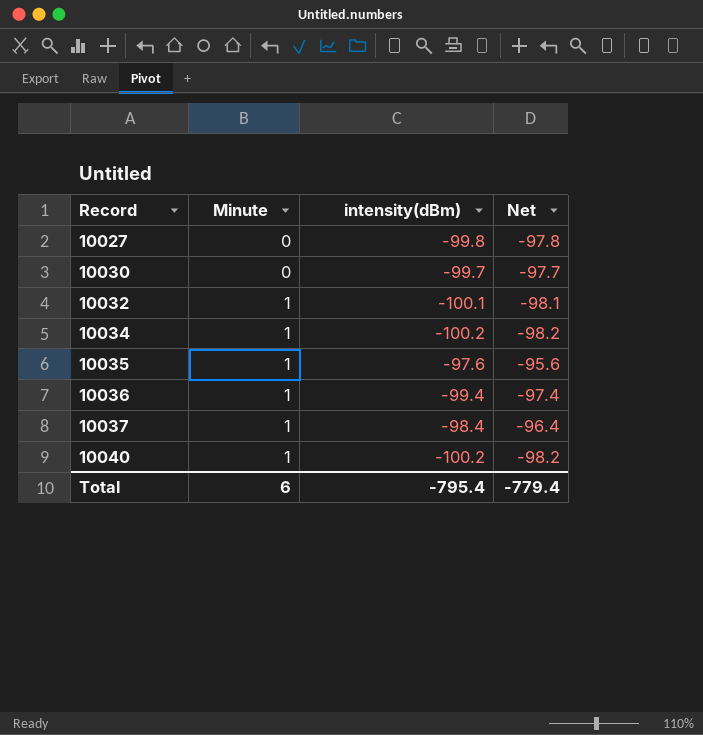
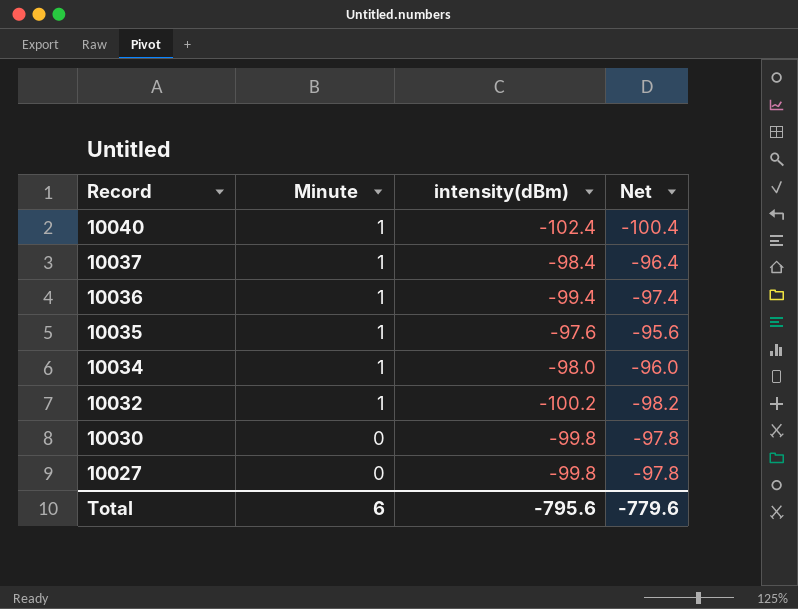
row order: Record ascending -> Record descending
10040 | intensity(dBm): -100.2 -> -102.4
10040 | Net: -98.2 -> -100.4
10034 | intensity(dBm): -100.2 -> -98.0
10034 | Net: -98.2 -> -96.0
10032 | intensity(dBm): -100.1 -> -100.2
10032 | Net: -98.1 -> -98.2
10030 | intensity(dBm): -99.7 -> -99.8
10030 | Net: -97.7 -> -97.8
Total | intensity(dBm): -795.4 -> -795.6
Total | Net: -779.4 -> -779.6

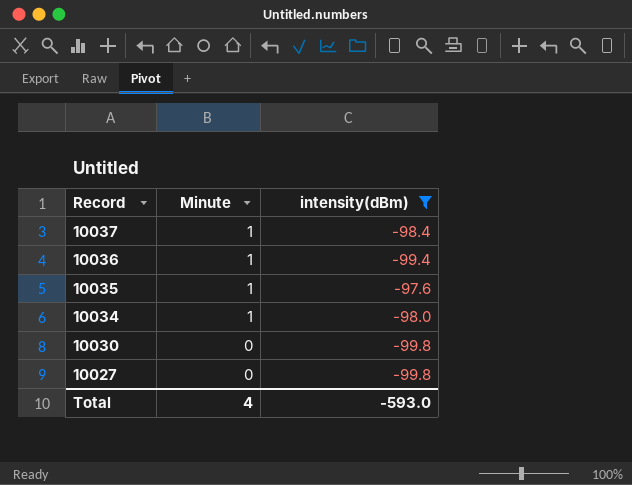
filter: none -> intensity(dBm) >= -99.8
column Net | formula: [intensity(dBm)] + 2 -> none
Total | Minute: 6 -> 4
Total | intensity(dBm): -795.6 -> -593.0

